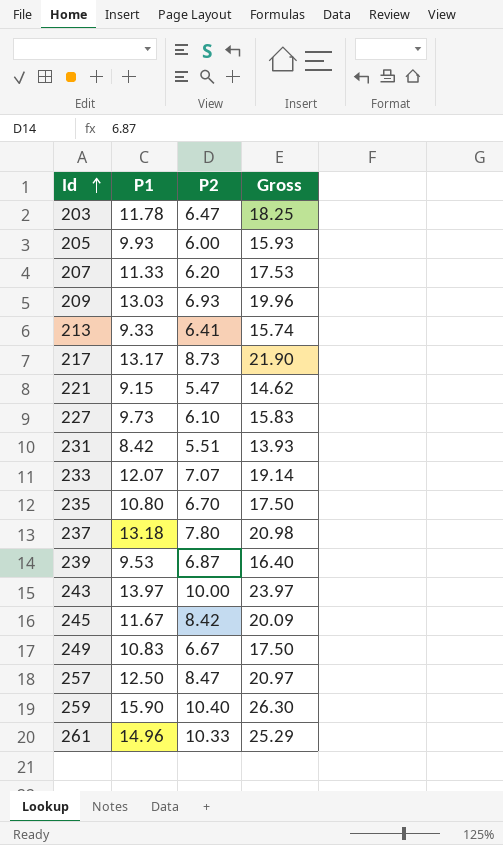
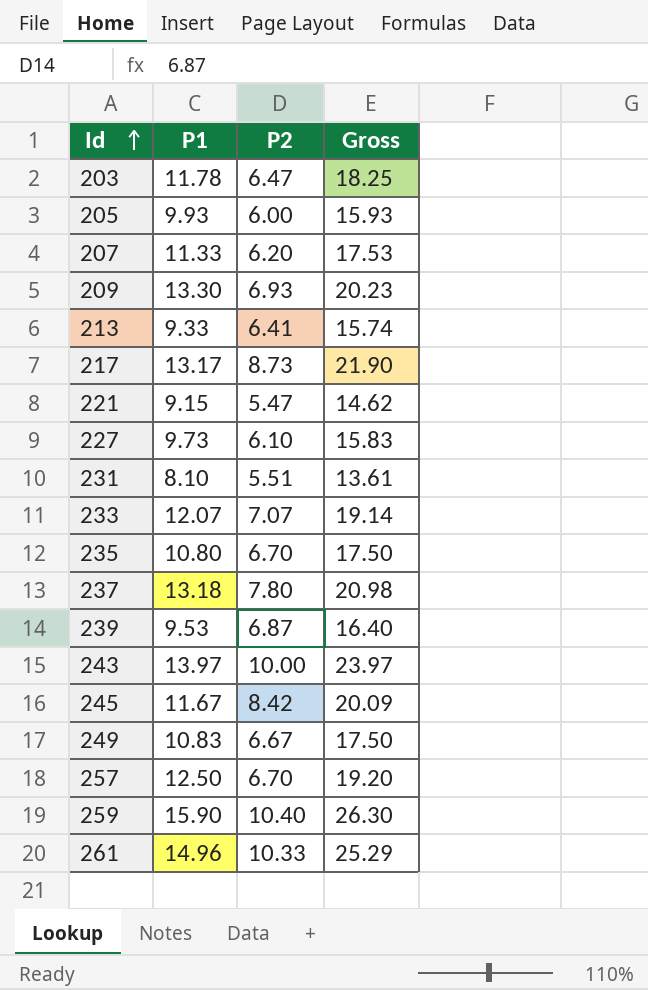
209 | P1: 13.03 -> 13.30
209 | Gross: 19.96 -> 20.23
231 | P1: 8.42 -> 8.10
231 | Gross: 13.93 -> 13.61
257 | P2: 8.47 -> 6.70
257 | Gross: 20.97 -> 19.20

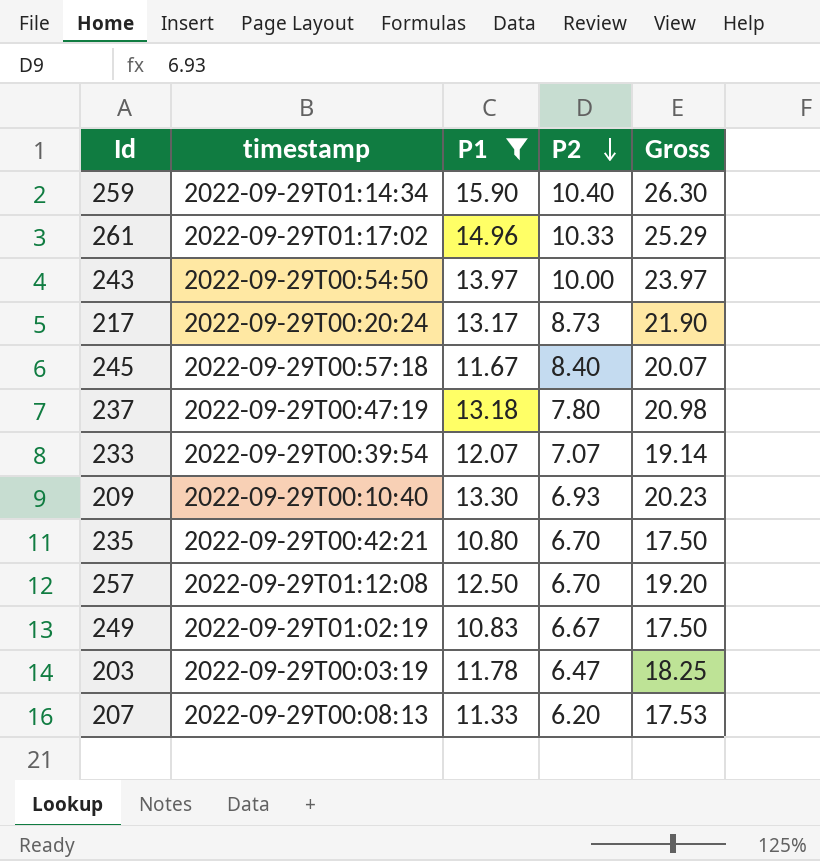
filter: none -> P1 >= 10.80
row order: Id ascending -> P2 descending
column timestamp | position: none -> 2
245 | P2: 8.42 -> 8.40
245 | Gross: 20.09 -> 20.07

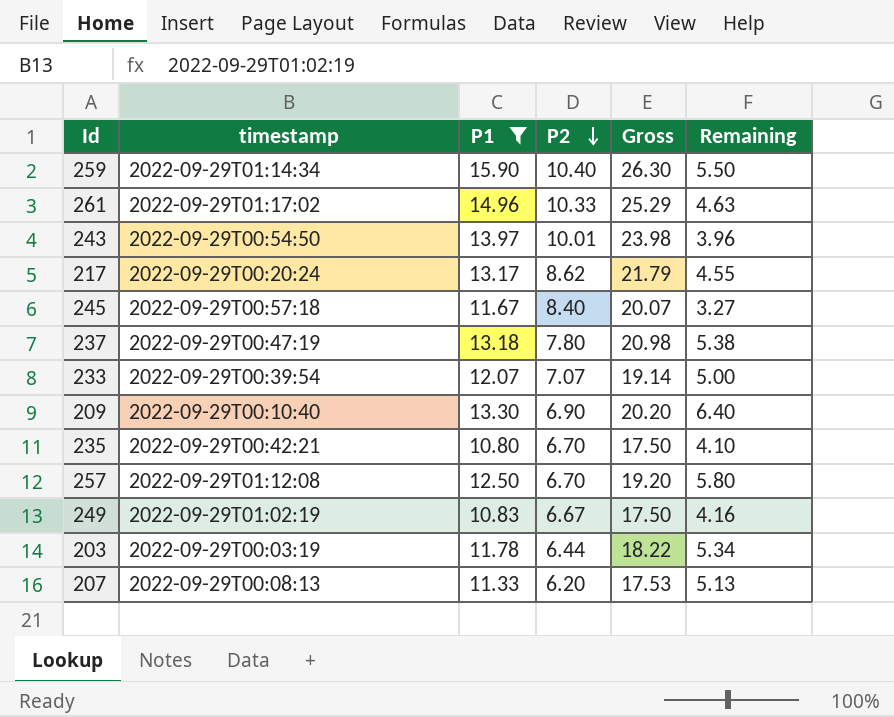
column Remaining | formula: none -> [P1] - [P2]
243 | P2: 10.00 -> 10.01
243 | Gross: 23.97 -> 23.98
217 | P2: 8.73 -> 8.62
217 | Gross: 21.90 -> 21.79
209 | P2: 6.93 -> 6.90
209 | Gross: 20.23 -> 20.20
203 | P2: 6.47 -> 6.44
203 | Gross: 18.25 -> 18.22

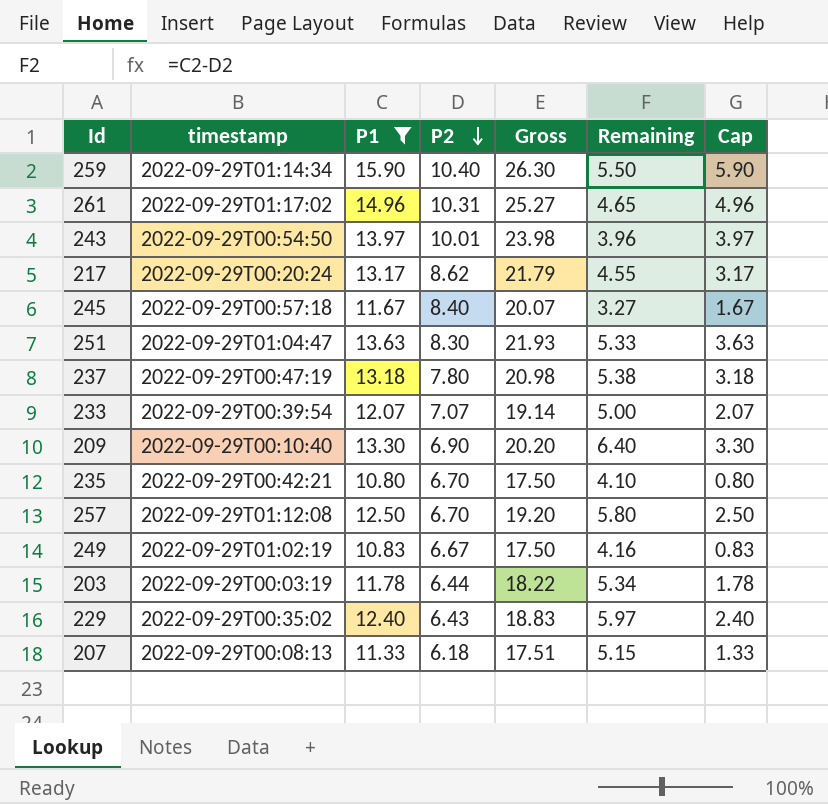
column Cap | formula: none -> [P1] - 10
261 | P2: 10.33 -> 10.31
261 | Gross: 25.29 -> 25.27
261 | Remaining: 4.63 -> 4.65
row 251: none -> 2022-09-29T01:04:47 | 13.63 | 8.30 | 21.93 | 5.33 | 3.63
row 229: none -> 2022-09-29T00:35:02 | 12.40 | 6.43 | 18.83 | 5.97 | 2.40
207 | P2: 6.20 -> 6.18
207 | Gross: 17.53 -> 17.51
207 | Remaining: 5.13 -> 5.15

